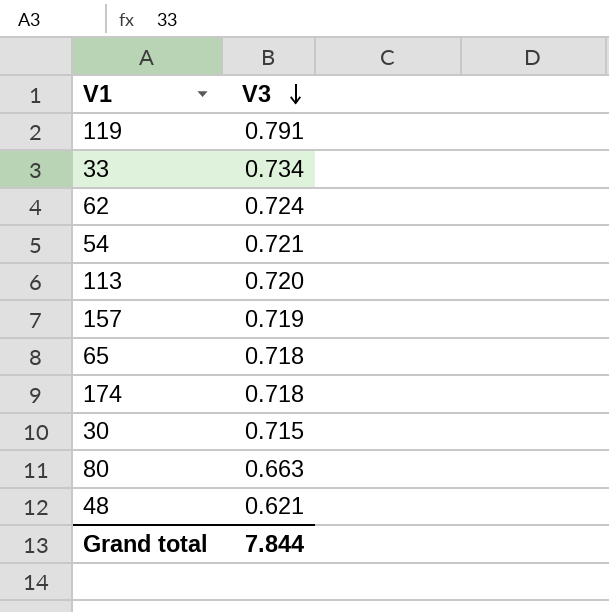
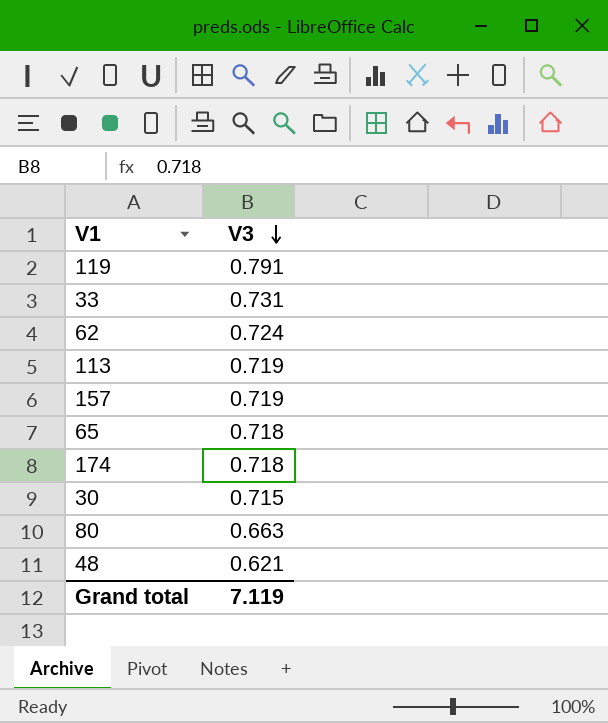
row 54: 0.721 -> none
33 | V3: 0.734 -> 0.731
113 | V3: 0.720 -> 0.719
Grand total | V3: 7.844 -> 7.119

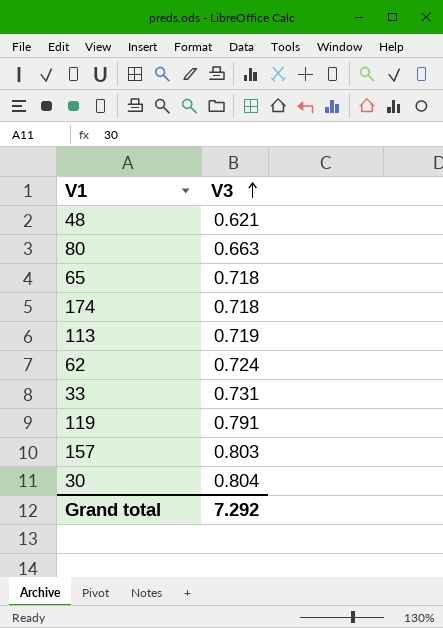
row order: V3 descending -> V3 ascending
157 | V3: 0.719 -> 0.803
30 | V3: 0.715 -> 0.804
Grand total | V3: 7.119 -> 7.292

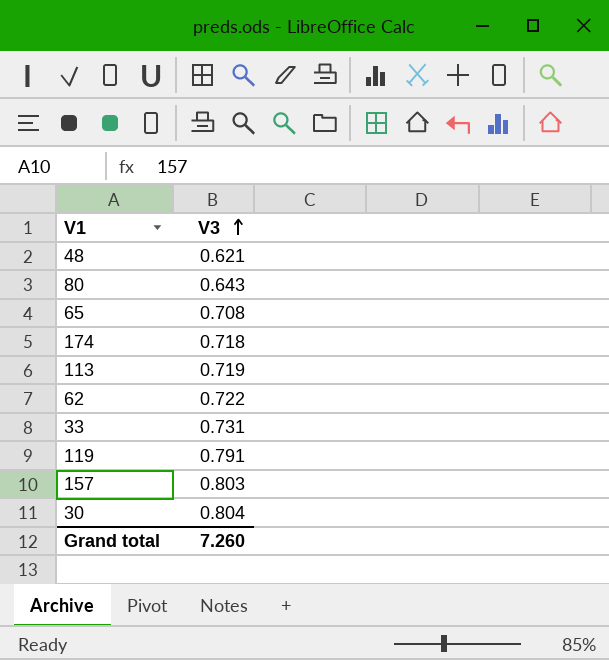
80 | V3: 0.663 -> 0.643
65 | V3: 0.718 -> 0.708
62 | V3: 0.724 -> 0.722
Grand total | V3: 7.292 -> 7.260

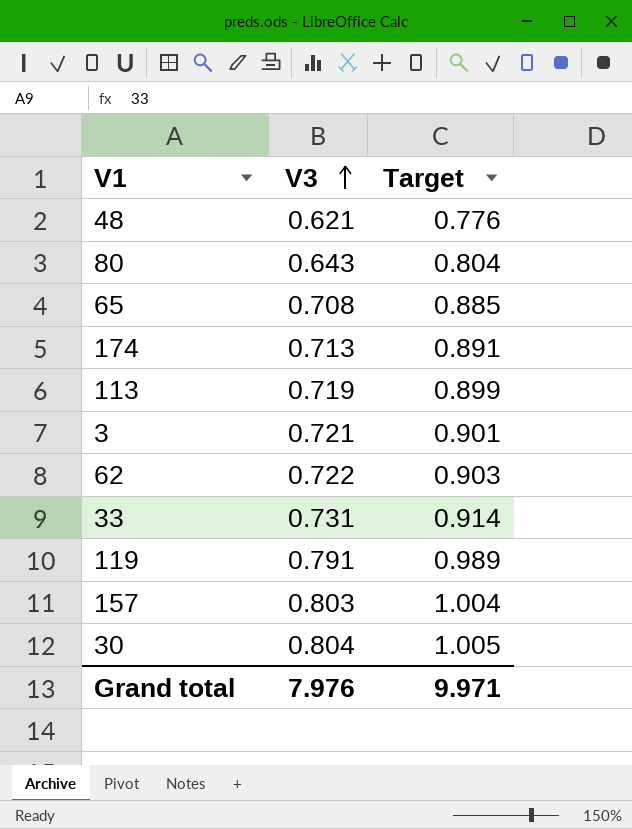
column Target | formula: none -> [V3] * 1.25
174 | V3: 0.718 -> 0.713
row 3: none -> 0.721 | 0.901
Grand total | V3: 7.260 -> 7.976

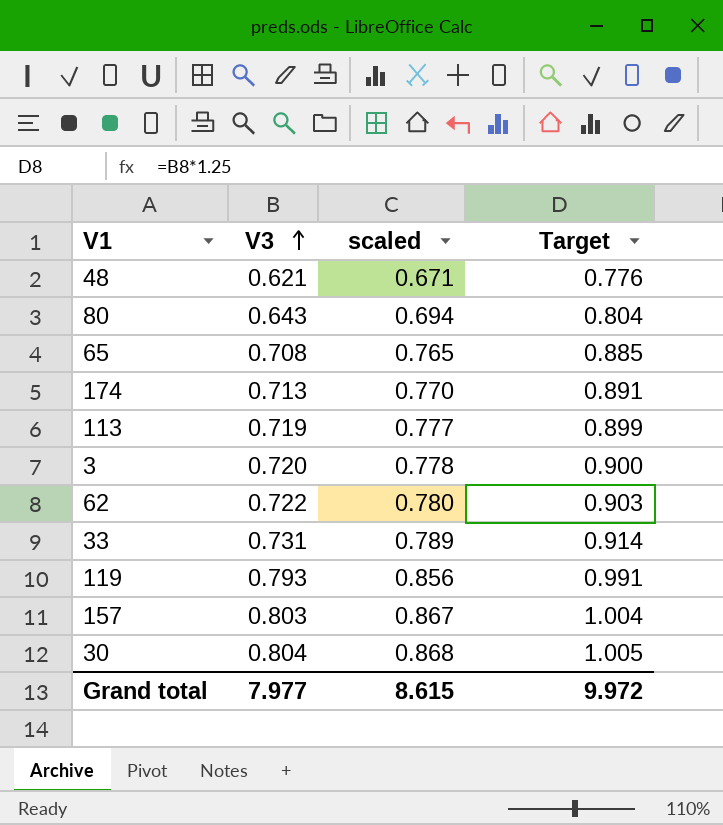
column scaled | formula: none -> [V3] * 1.08
3 | V3: 0.721 -> 0.720
3 | Target: 0.901 -> 0.900
119 | V3: 0.791 -> 0.793
119 | Target: 0.989 -> 0.991
Grand total | V3: 7.976 -> 7.977
Grand total | Target: 9.971 -> 9.972

